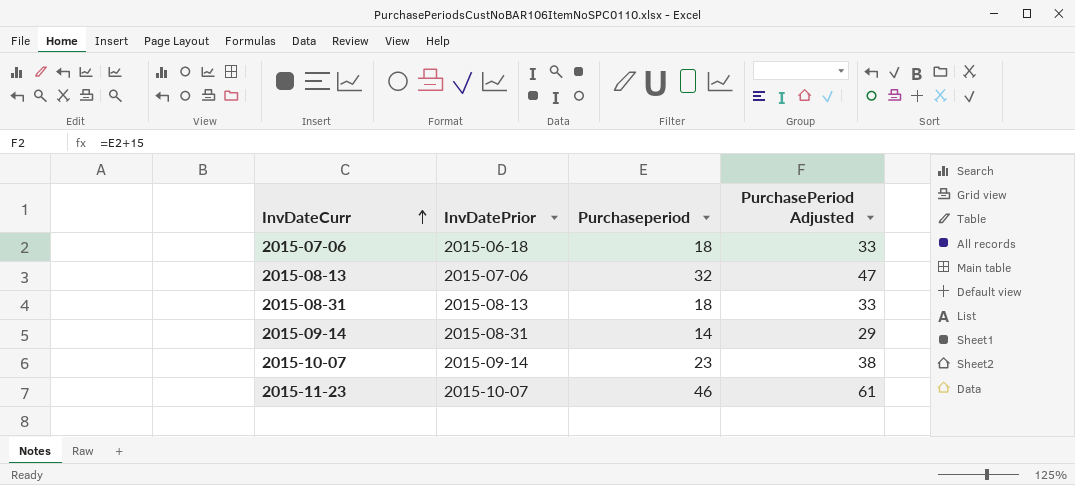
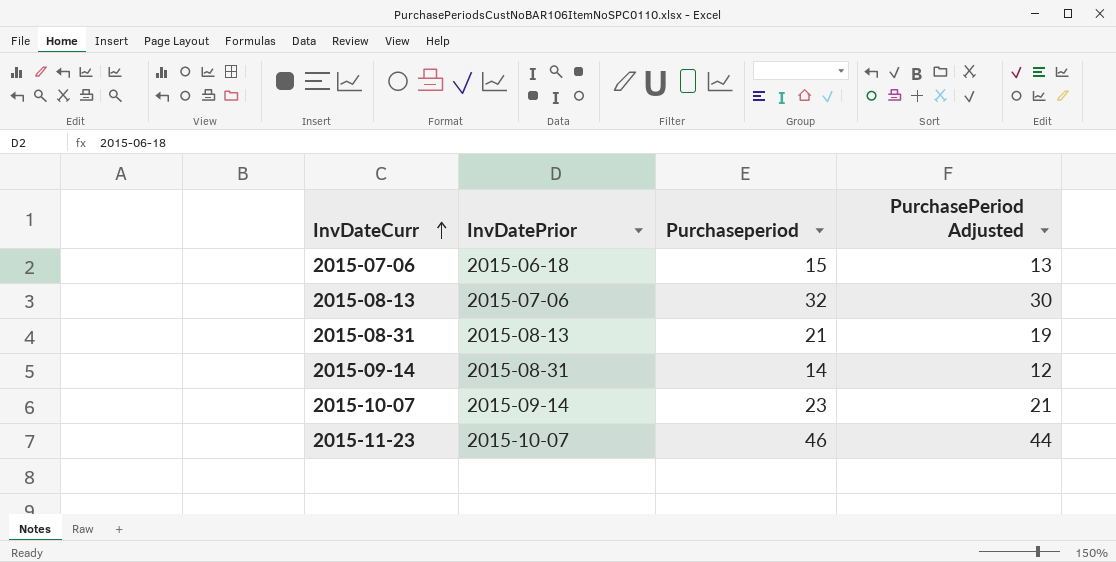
column PurchasePeriod Adjusted | formula: [Purchaseperiod] + 15 -> [Purchaseperiod] - 2
2015-07-06 | Purchaseperiod: 18 -> 15
2015-08-31 | Purchaseperiod: 18 -> 21

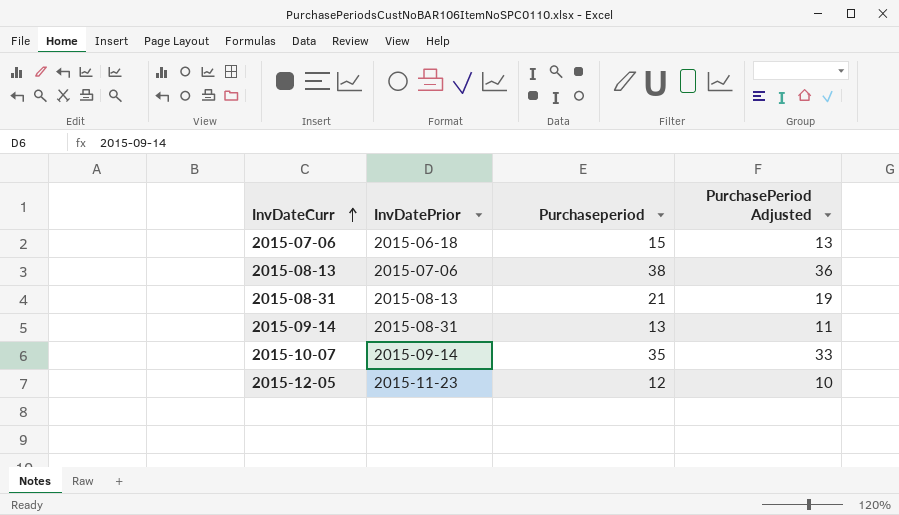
row 2015-11-23: 2015-10-07 | 46 | 44 -> none
2015-08-13 | Purchaseperiod: 32 -> 38
2015-08-13 | PurchasePeriod Adjusted: 30 -> 36
2015-09-14 | Purchaseperiod: 14 -> 13
2015-09-14 | PurchasePeriod Adjusted: 12 -> 11
2015-10-07 | Purchaseperiod: 23 -> 35
2015-10-07 | PurchasePeriod Adjusted: 21 -> 33
row 2015-12-05: none -> 2015-11-23 | 12 | 10

